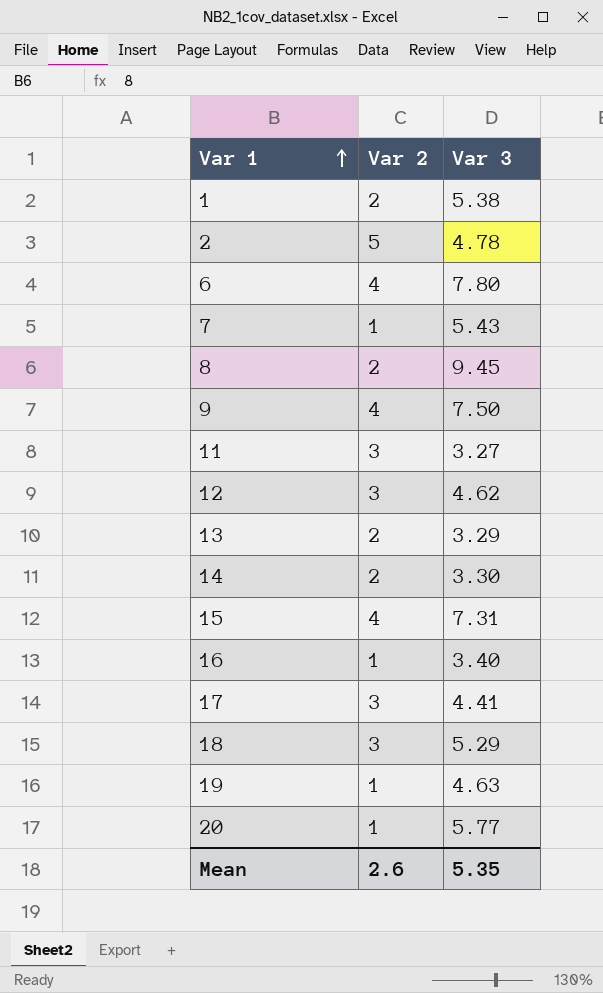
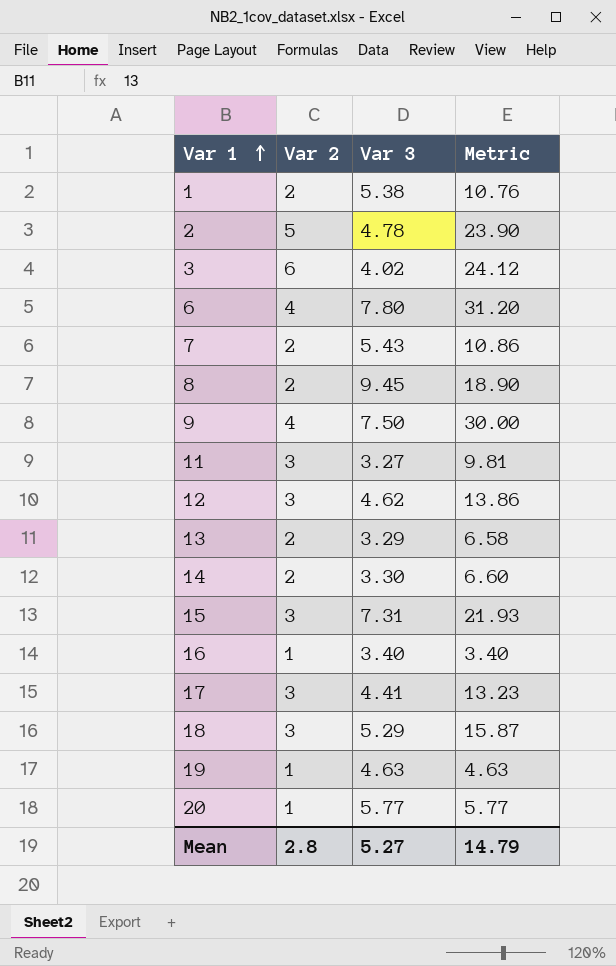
column Metric | formula: none -> [Var 2] * [Var 3]
row 3: none -> 6 | 4.02 | 24.12
7 | Var 2: 1 -> 2
15 | Var 2: 4 -> 3
Mean | Var 2: 2.6 -> 2.8
Mean | Var 3: 5.35 -> 5.27

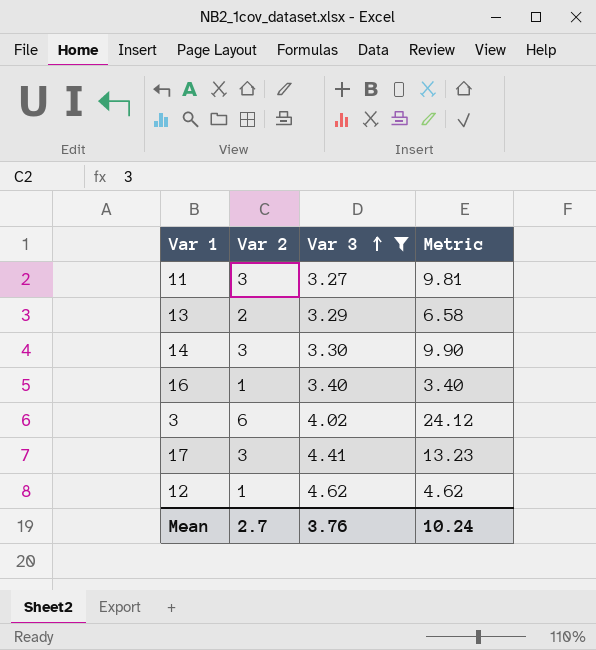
filter: none -> Var 3 <= 4.62
row order: Var 1 ascending -> Var 3 ascending
14 | Var 2: 2 -> 3
14 | Metric: 6.60 -> 9.90
12 | Var 2: 3 -> 1
12 | Metric: 13.86 -> 4.62
Mean | Var 2: 2.8 -> 2.7
Mean | Var 3: 5.27 -> 3.76
Mean | Metric: 14.79 -> 10.24

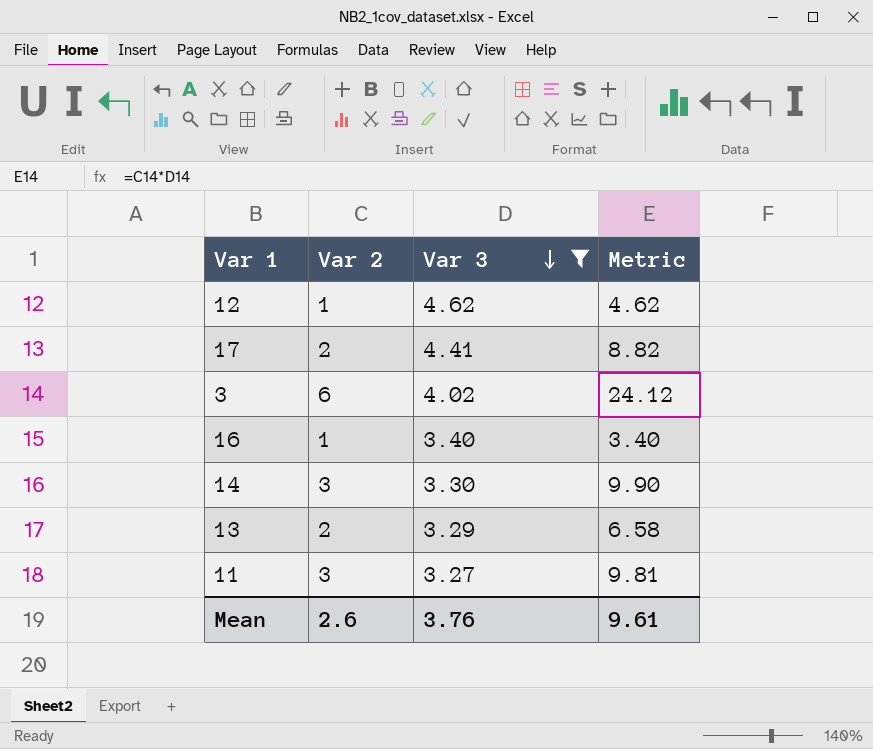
row order: Var 3 ascending -> Var 3 descending
17 | Var 2: 3 -> 2
17 | Metric: 13.23 -> 8.82
Mean | Var 2: 2.7 -> 2.6
Mean | Metric: 10.24 -> 9.61

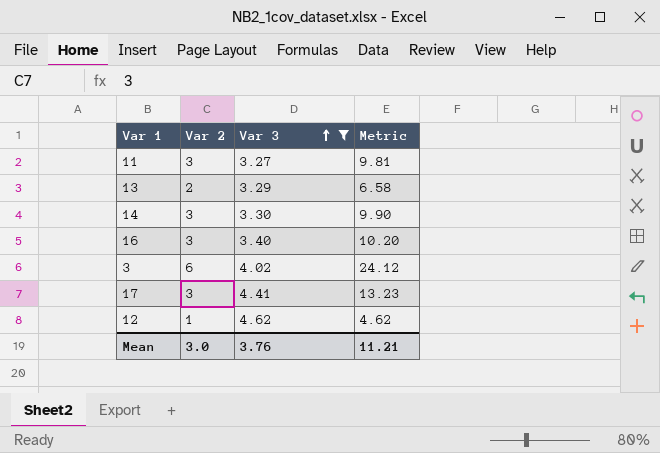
row order: Var 3 descending -> Var 3 ascending
16 | Var 2: 1 -> 3
16 | Metric: 3.40 -> 10.20
17 | Var 2: 2 -> 3
17 | Metric: 8.82 -> 13.23
Mean | Var 2: 2.6 -> 3.0
Mean | Metric: 9.61 -> 11.21

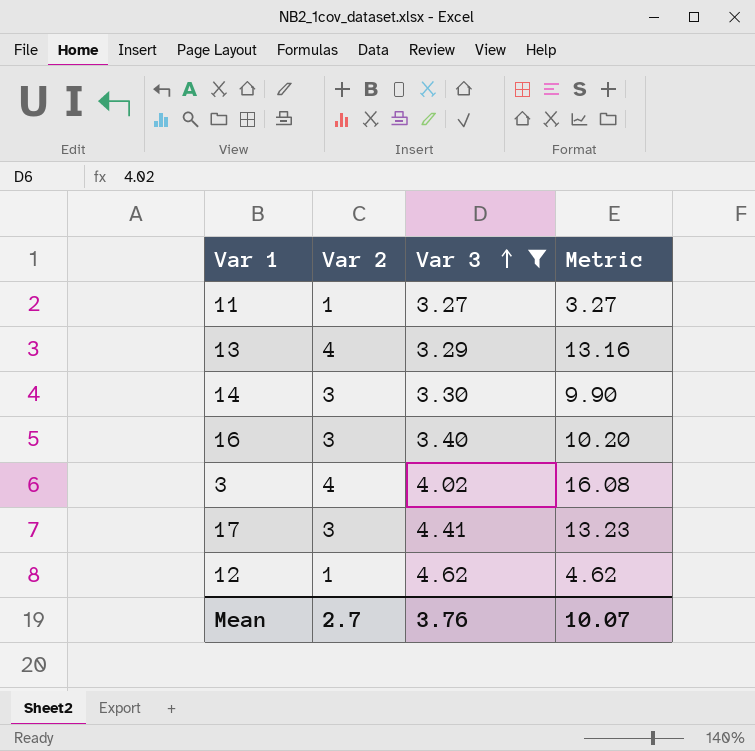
11 | Var 2: 3 -> 1
11 | Metric: 9.81 -> 3.27
13 | Var 2: 2 -> 4
13 | Metric: 6.58 -> 13.16
3 | Var 2: 6 -> 4
3 | Metric: 24.12 -> 16.08
Mean | Var 2: 3.0 -> 2.7
Mean | Metric: 11.21 -> 10.07

